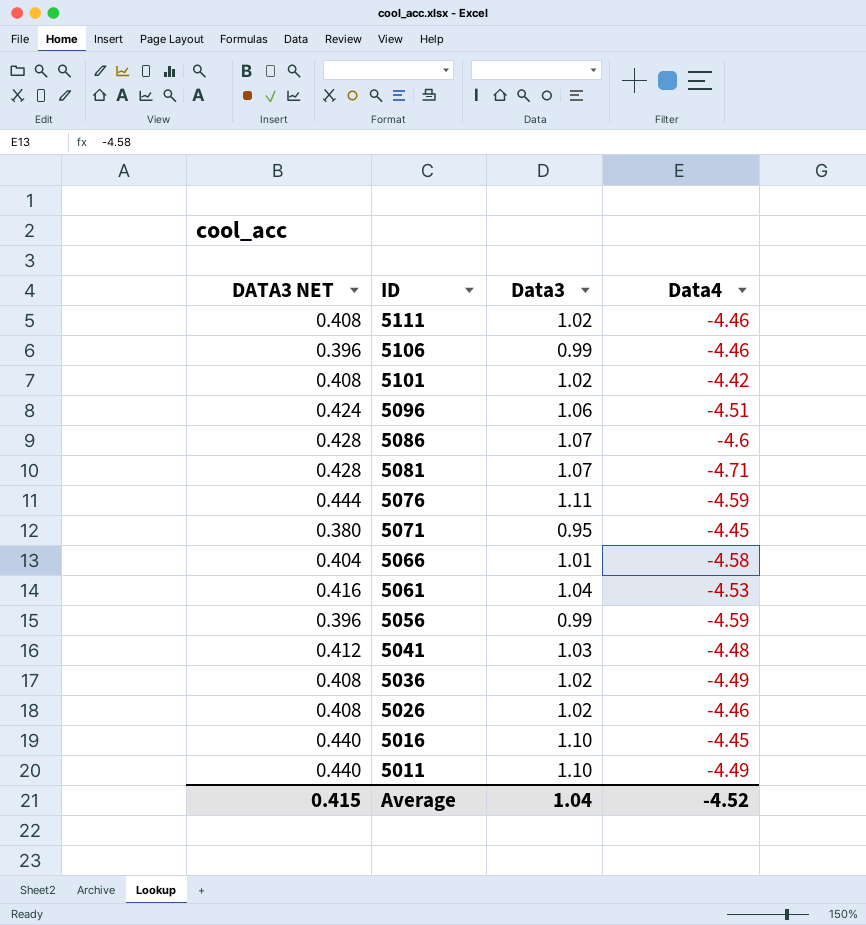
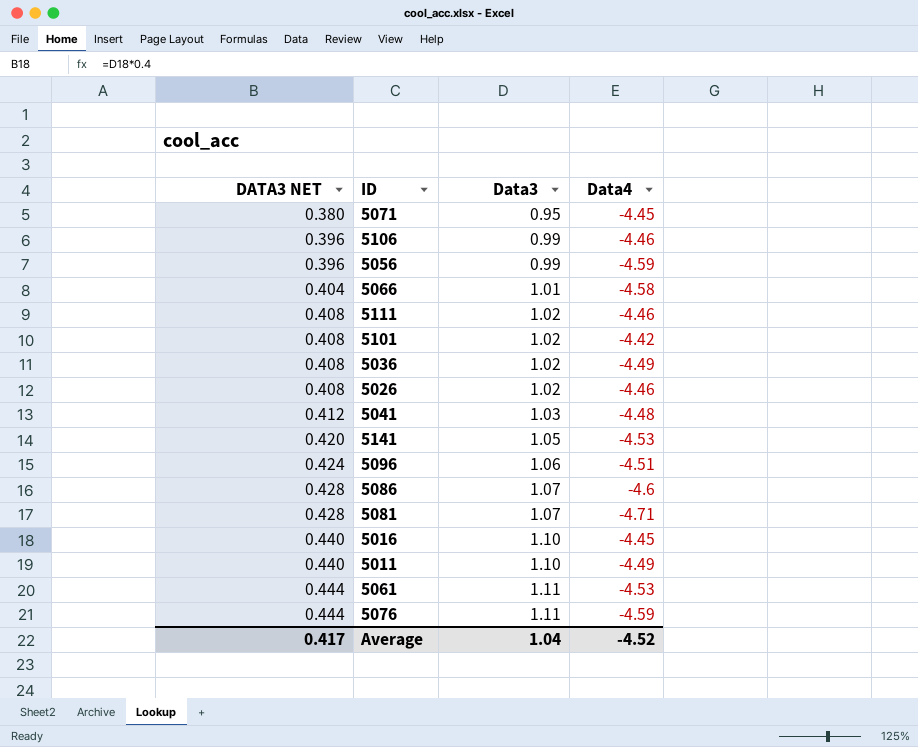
row order: ID descending -> DATA3 NET ascending
row 5141: none -> 0.420 | 1.05 | -4.53
5061 | DATA3 NET: 0.416 -> 0.444
5061 | Data3: 1.04 -> 1.11
Average | DATA3 NET: 0.415 -> 0.417

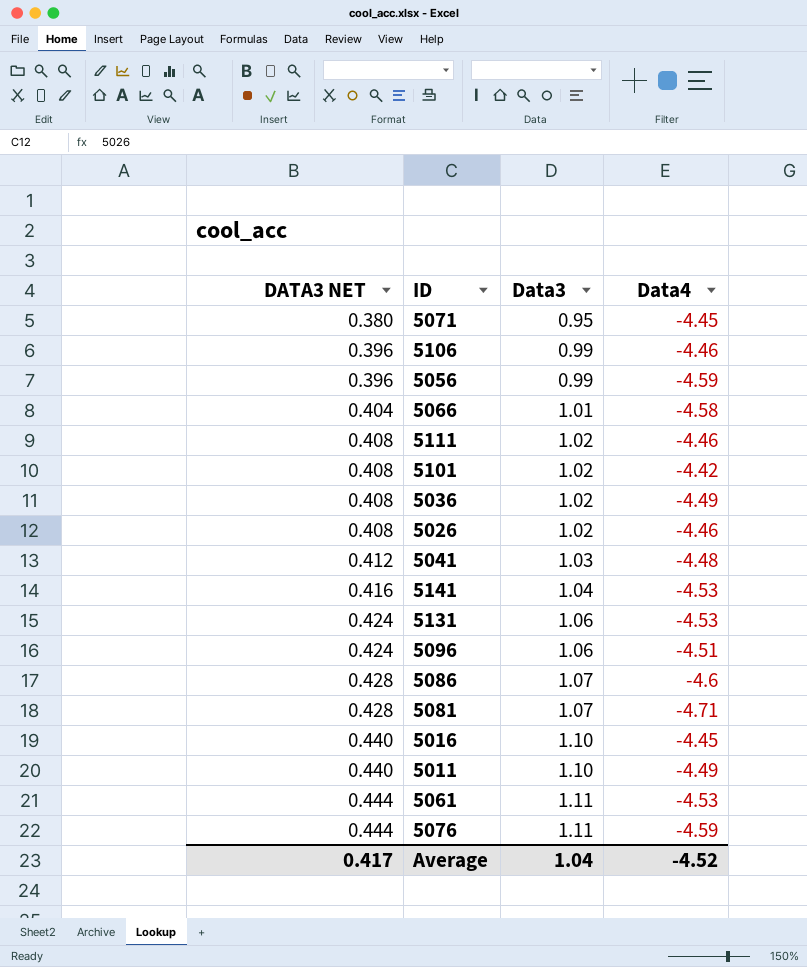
5141 | DATA3 NET: 0.420 -> 0.416
5141 | Data3: 1.05 -> 1.04
row 5131: none -> 0.424 | 1.06 | -4.53

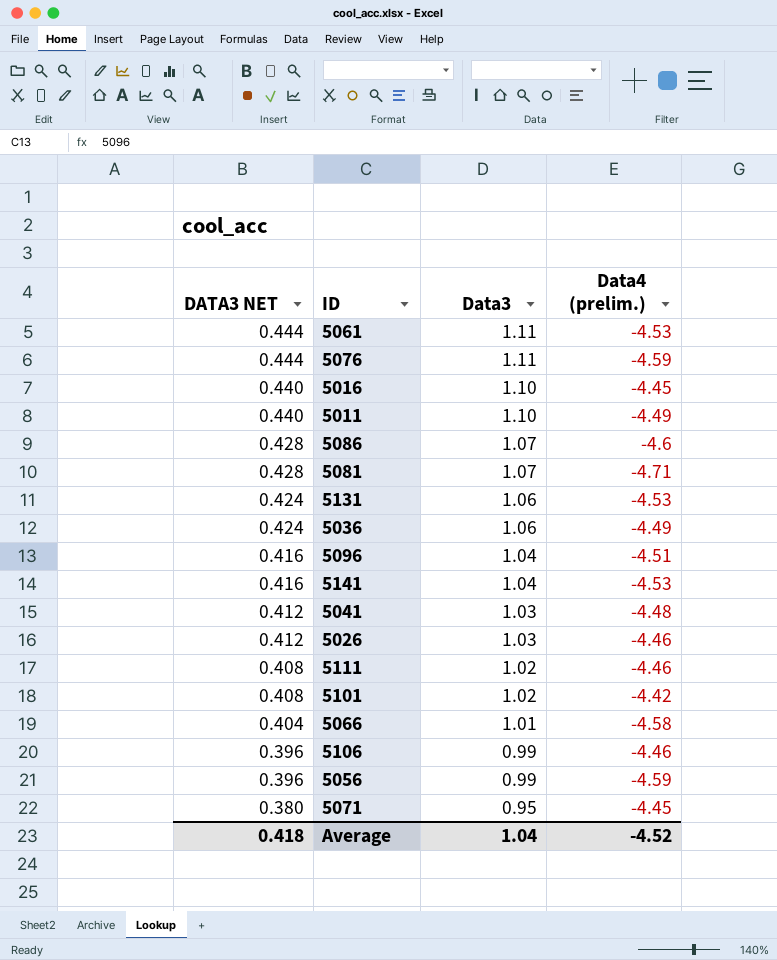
row order: DATA3 NET ascending -> DATA3 NET descending
column name: Data4 -> Data4 (prelim.)
5036 | DATA3 NET: 0.408 -> 0.424
5036 | Data3: 1.02 -> 1.06
5096 | DATA3 NET: 0.424 -> 0.416
5096 | Data3: 1.06 -> 1.04
5026 | DATA3 NET: 0.408 -> 0.412
5026 | Data3: 1.02 -> 1.03
Average | DATA3 NET: 0.417 -> 0.418

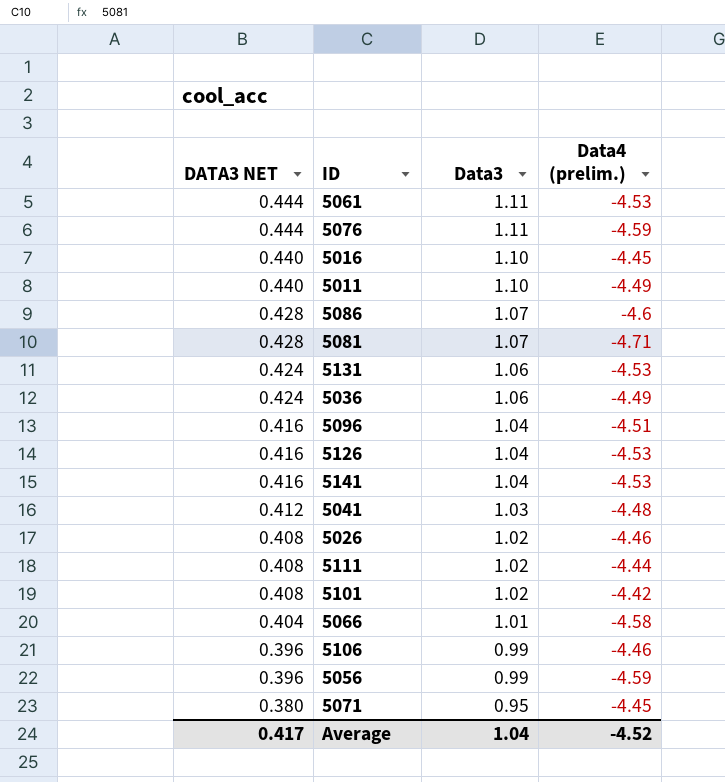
row 5126: none -> 0.416 | 1.04 | -4.53
5026 | DATA3 NET: 0.412 -> 0.408
5026 | Data3: 1.03 -> 1.02
5111 | Data4 (prelim.): -4.46 -> -4.44
Average | DATA3 NET: 0.418 -> 0.417

